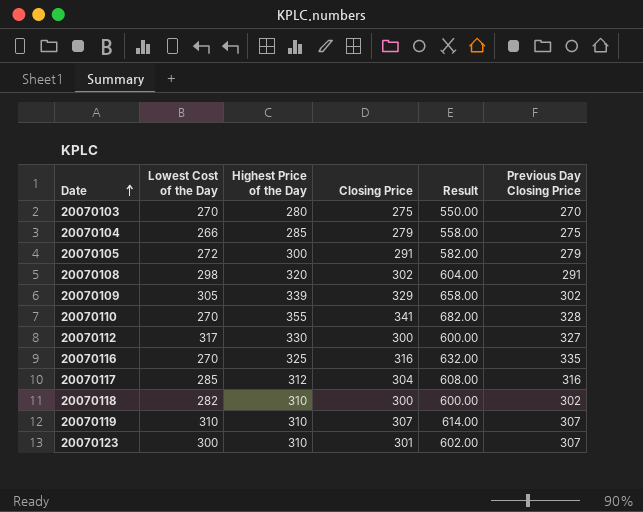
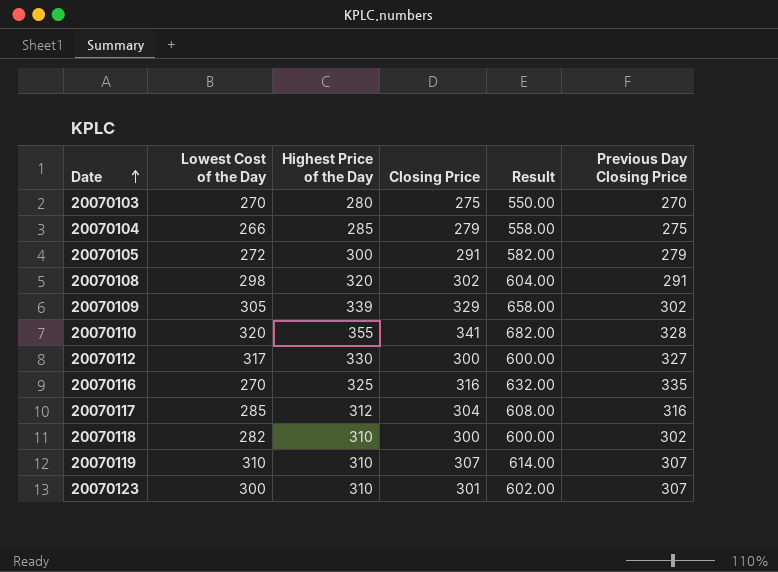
20070110 | Lowest Cost of the Day: 270 -> 320

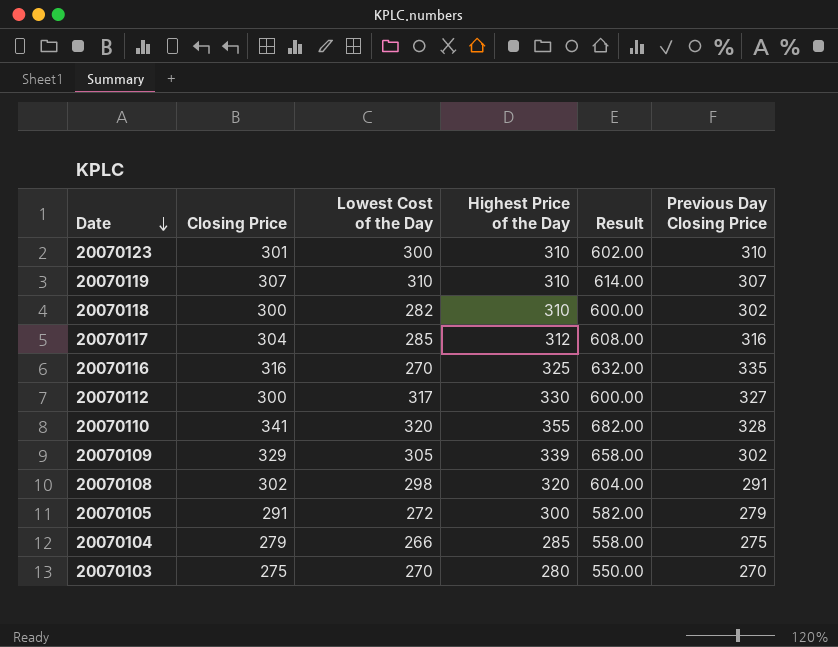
row order: Date ascending -> Date descending
column Closing Price | position: 4 -> 2
20070123 | Previous Day Closing Price: 307 -> 310

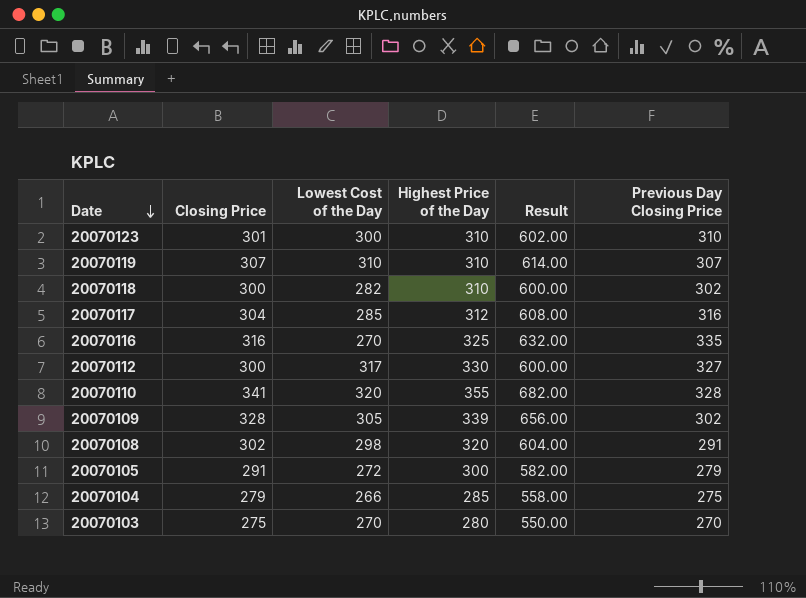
20070109 | Closing Price: 329 -> 328
20070109 | Result: 658.00 -> 656.00

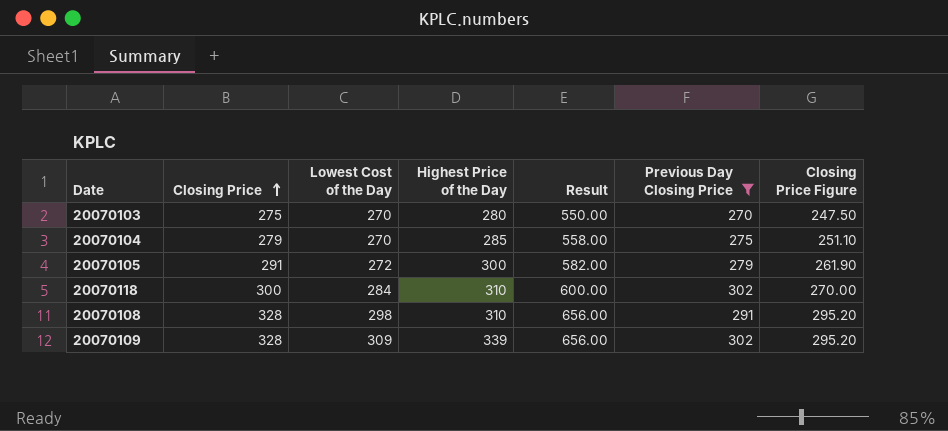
filter: none -> Previous Day Closing Price <= 302
row order: Date descending -> Closing Price ascending
column Closing Price Figure | formula: none -> [Closing Price] * 0.9
20070104 | Lowest Cost of the Day: 266 -> 270
20070118 | Lowest Cost of the Day: 282 -> 284
20070108 | Closing Price: 302 -> 328
20070108 | Highest Price of the Day: 320 -> 310
20070108 | Result: 604.00 -> 656.00
20070109 | Lowest Cost of the Day: 305 -> 309

